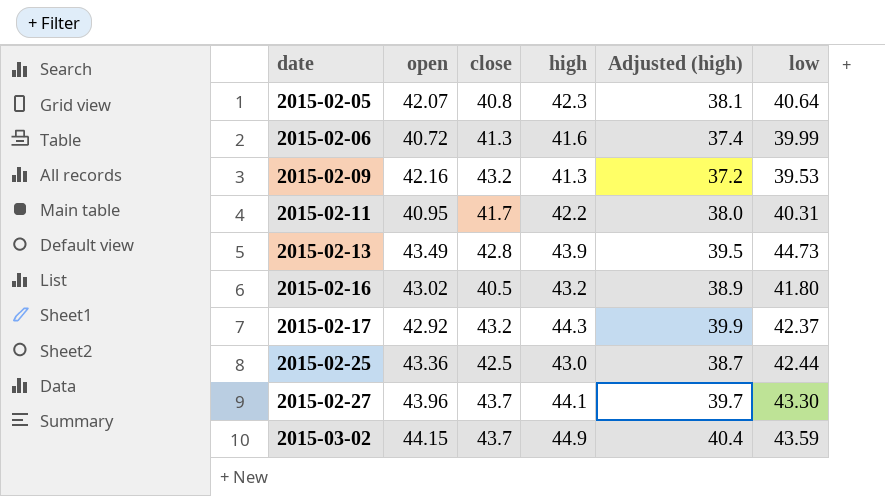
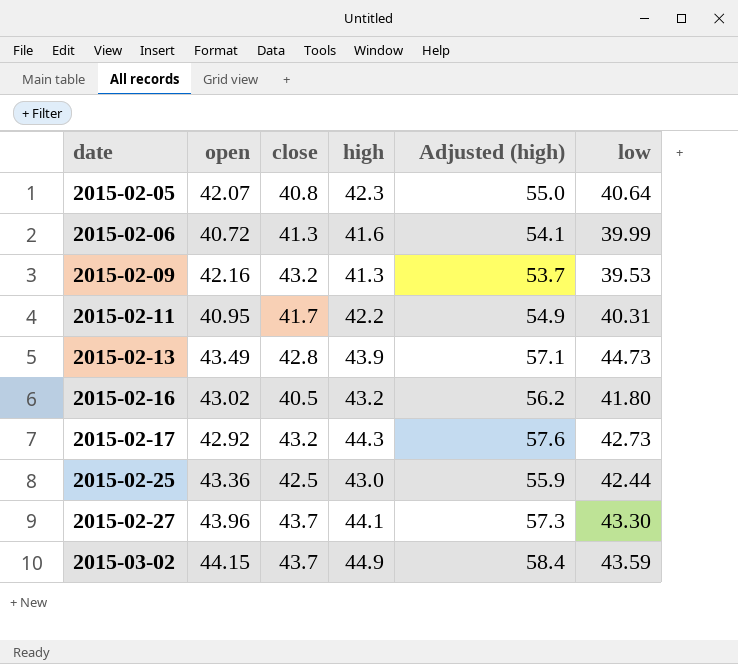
column Adjusted (high) | formula: [high] * 0.9 -> [high] * 1.3
2015-02-17 | low: 42.37 -> 42.73

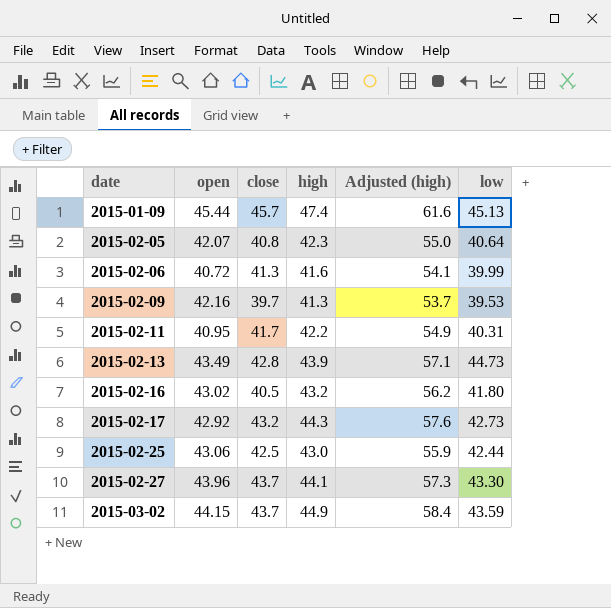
row 2015-01-09: none -> 45.44 | 45.7 | 47.4 | 61.6 | 45.13
2015-02-09 | close: 43.2 -> 39.7
2015-02-25 | open: 43.36 -> 43.06

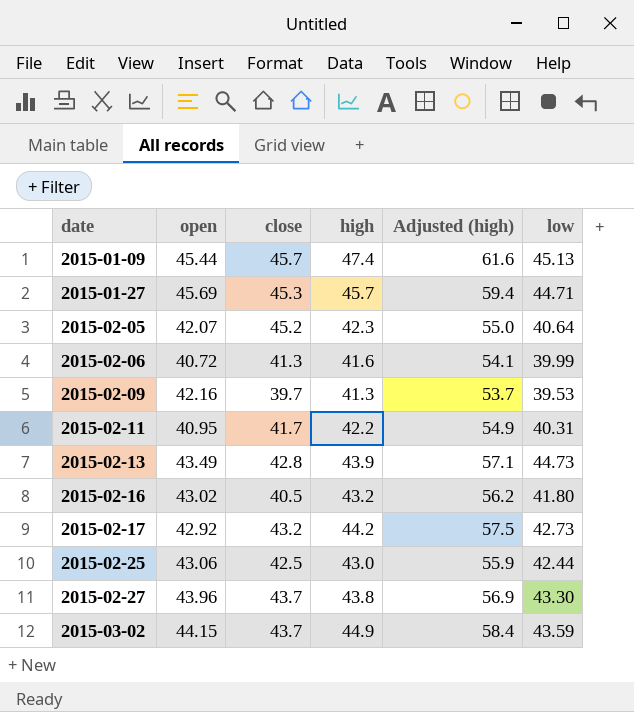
row 2015-01-27: none -> 45.69 | 45.3 | 45.7 | 59.4 | 44.71
2015-02-05 | close: 40.8 -> 45.2
2015-02-17 | high: 44.3 -> 44.2
2015-02-17 | Adjusted (high): 57.6 -> 57.5
2015-02-27 | high: 44.1 -> 43.8
2015-02-27 | Adjusted (high): 57.3 -> 56.9

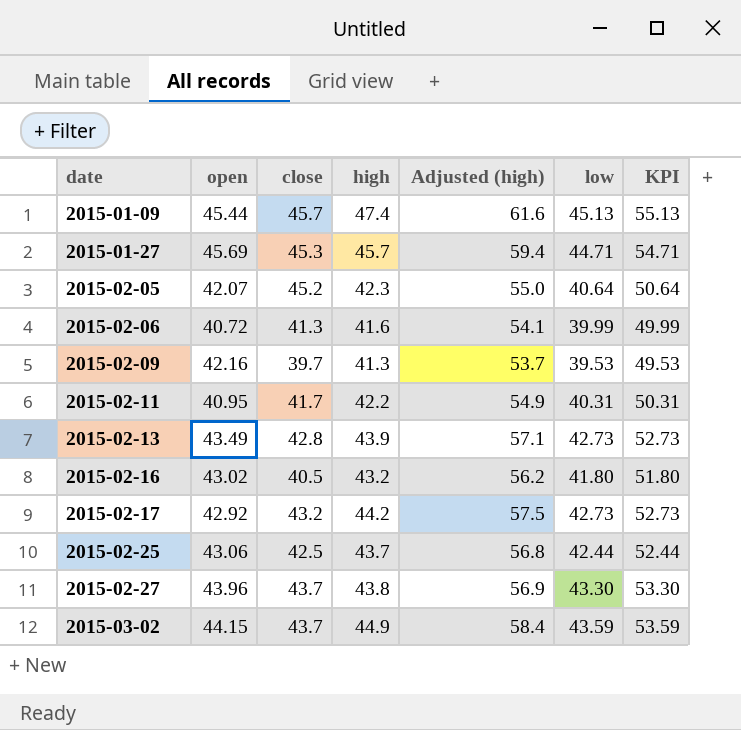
column KPI | formula: none -> [low] + 10
2015-02-13 | low: 44.73 -> 42.73
2015-02-25 | high: 43.0 -> 43.7
2015-02-25 | Adjusted (high): 55.9 -> 56.8

